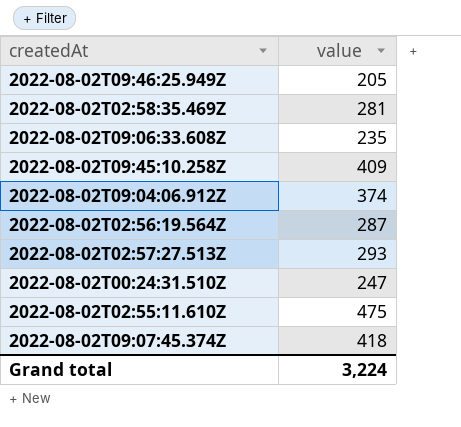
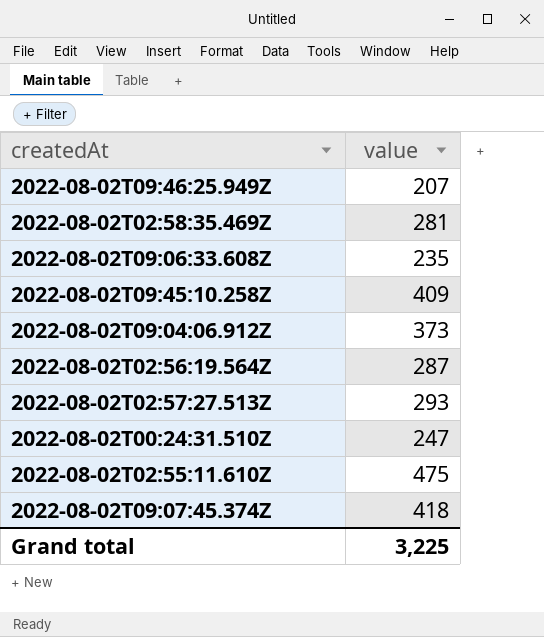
2022-08-02T09:46:25.949Z | value: 205 -> 207
2022-08-02T09:04:06.912Z | value: 374 -> 373
Grand total | value: 3,224 -> 3,225

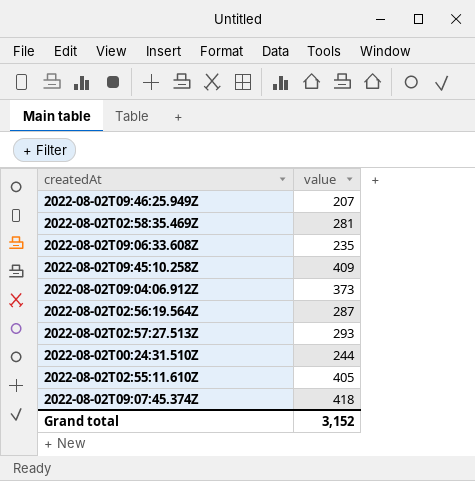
2022-08-02T00:24:31.510Z | value: 247 -> 244
2022-08-02T02:55:11.610Z | value: 475 -> 405
Grand total | value: 3,225 -> 3,152

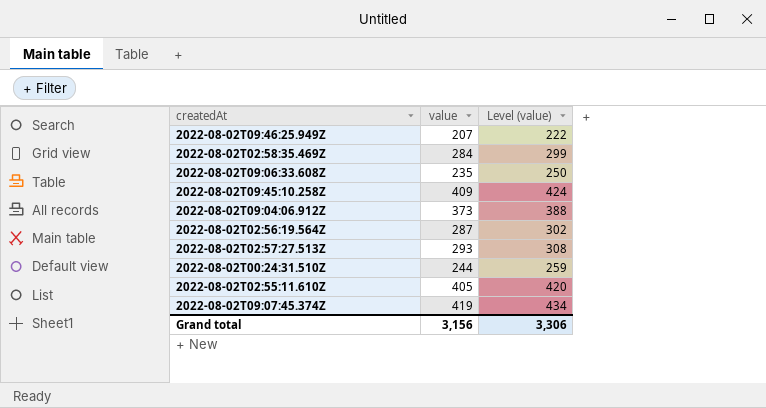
column Level (value) | formula: none -> [value] + 15
2022-08-02T02:58:35.469Z | value: 281 -> 284
2022-08-02T09:07:45.374Z | value: 418 -> 419
Grand total | value: 3,152 -> 3,156

